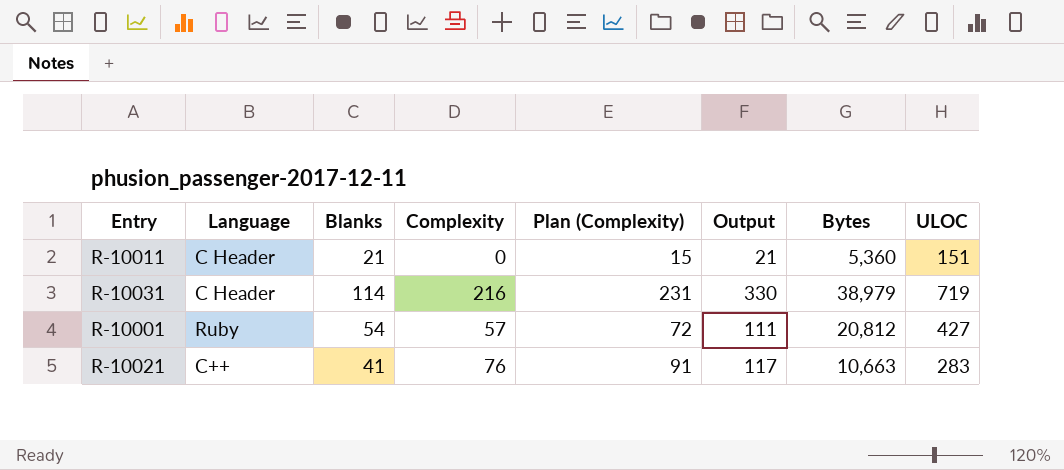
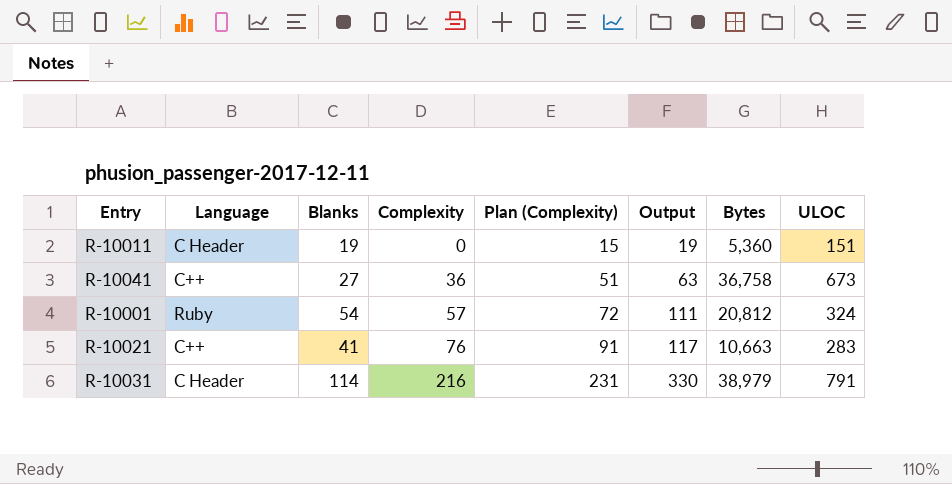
row order: none -> Complexity ascending
R-10011 | Blanks: 21 -> 19
R-10011 | Output: 21 -> 19
row R-10041: none -> C++ | 27 | 36 | 51 | 63 | 36,758 | 673
R-10001 | ULOC: 427 -> 324
R-10031 | ULOC: 719 -> 791

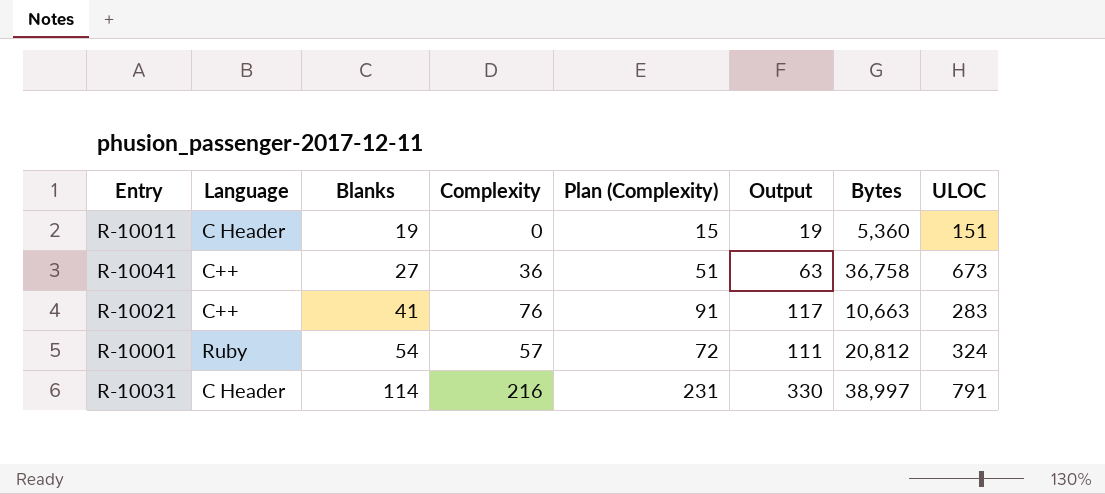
row order: Complexity ascending -> Blanks ascending
R-10031 | Bytes: 38,979 -> 38,997

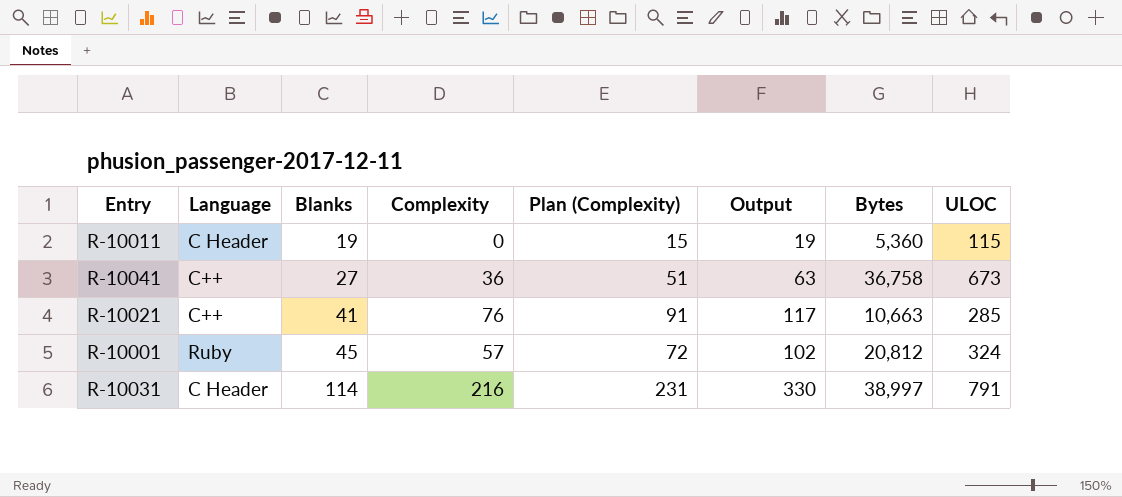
R-10011 | ULOC: 151 -> 115
R-10021 | ULOC: 283 -> 285
R-10001 | Blanks: 54 -> 45
R-10001 | Output: 111 -> 102

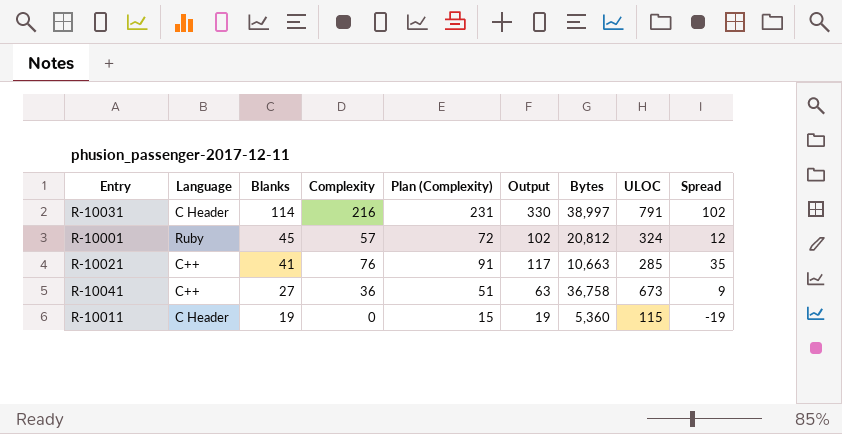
row order: Blanks ascending -> Blanks descending
column Spread | formula: none -> [Complexity] - [Blanks]

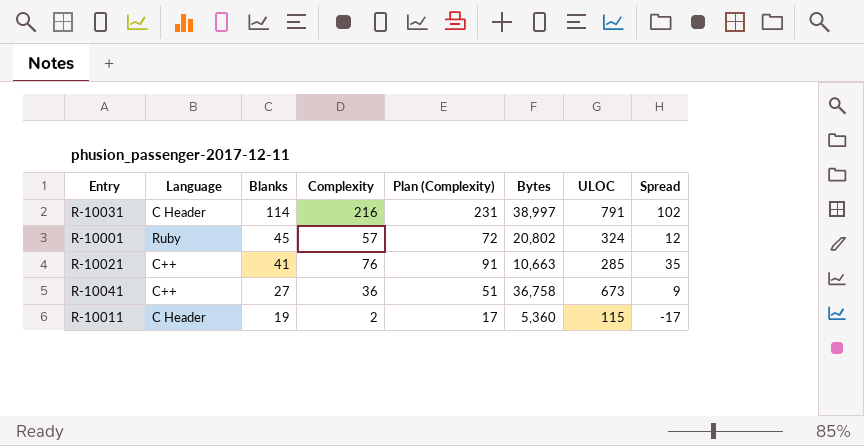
column Output | formula: [Blanks] + [Complexity] -> none
R-10001 | Bytes: 20,812 -> 20,802
R-10011 | Complexity: 0 -> 2
R-10011 | Plan (Complexity): 15 -> 17
R-10011 | Spread: -19 -> -17

